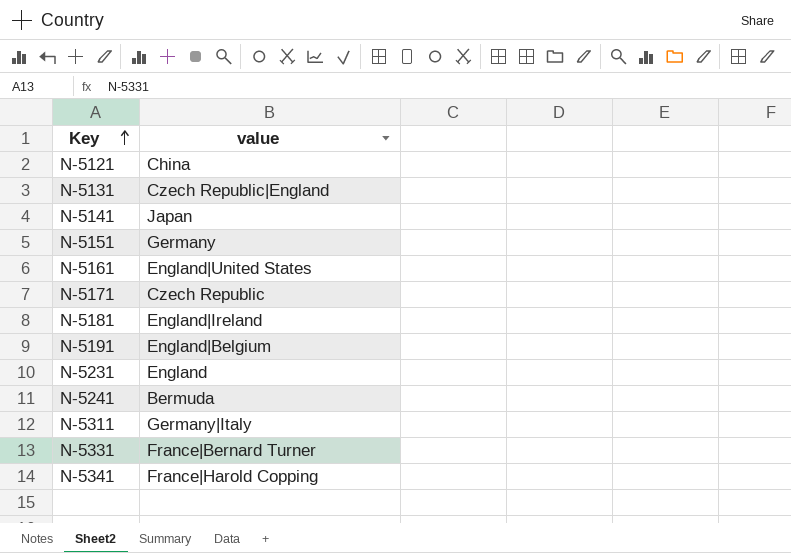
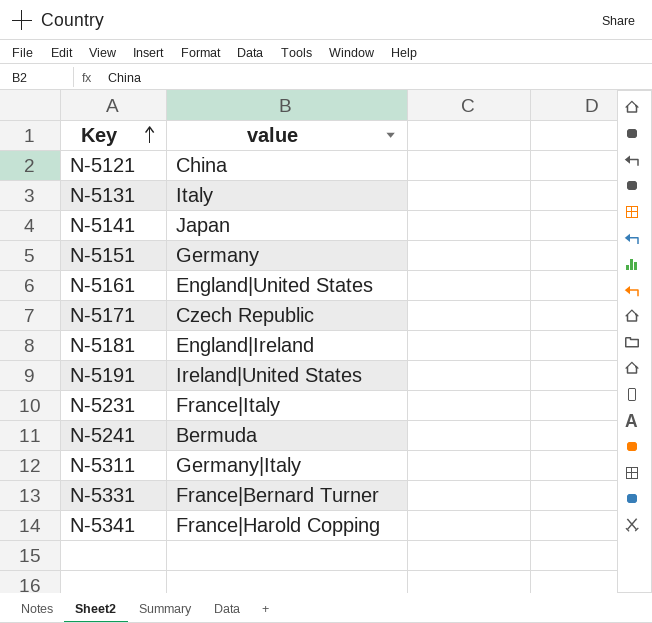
N-5131 | value: Czech Republic|England -> Italy
N-5191 | value: England|Belgium -> Ireland|United States
N-5231 | value: England -> France|Italy

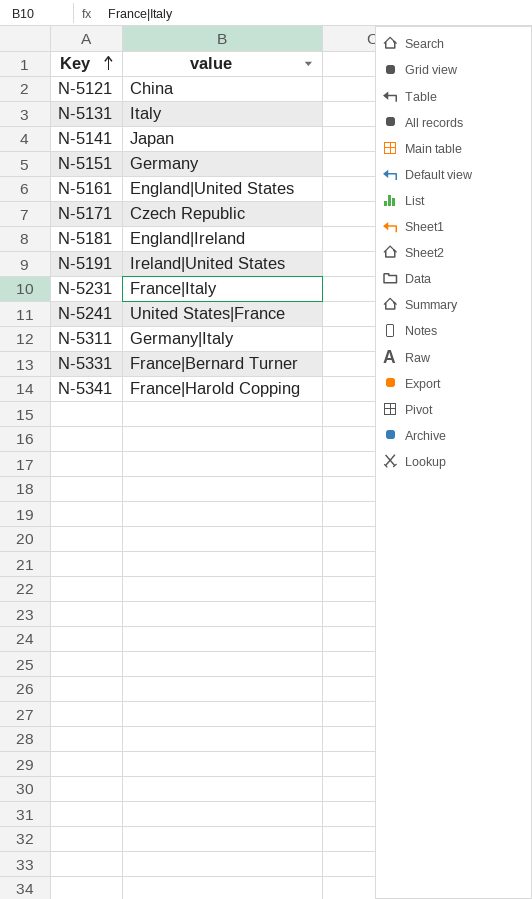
N-5241 | value: Bermuda -> United States|France

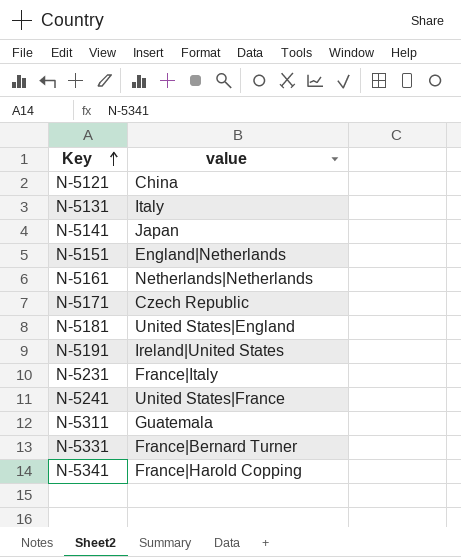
N-5151 | value: Germany -> England|Netherlands
N-5161 | value: England|United States -> Netherlands|Netherlands
N-5181 | value: England|Ireland -> United States|England
N-5311 | value: Germany|Italy -> Guatemala

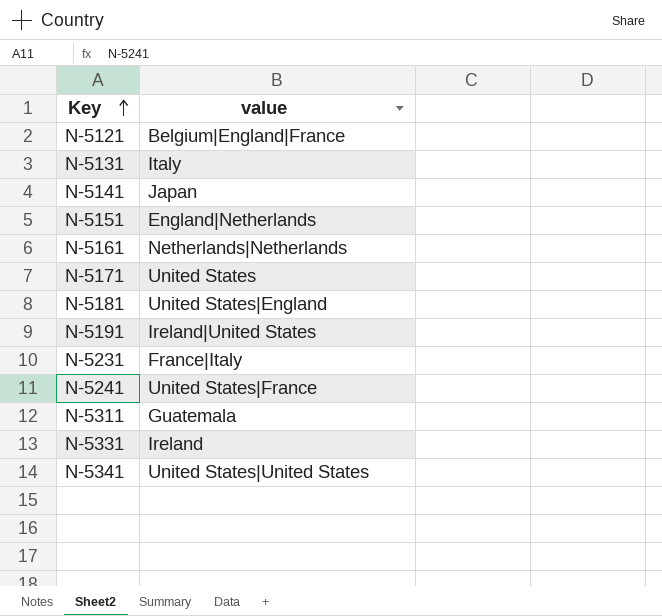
N-5121 | value: China -> Belgium|England|France
N-5171 | value: Czech Republic -> United States
N-5331 | value: France|Bernard Turner -> Ireland
N-5341 | value: France|Harold Copping -> United States|United States

